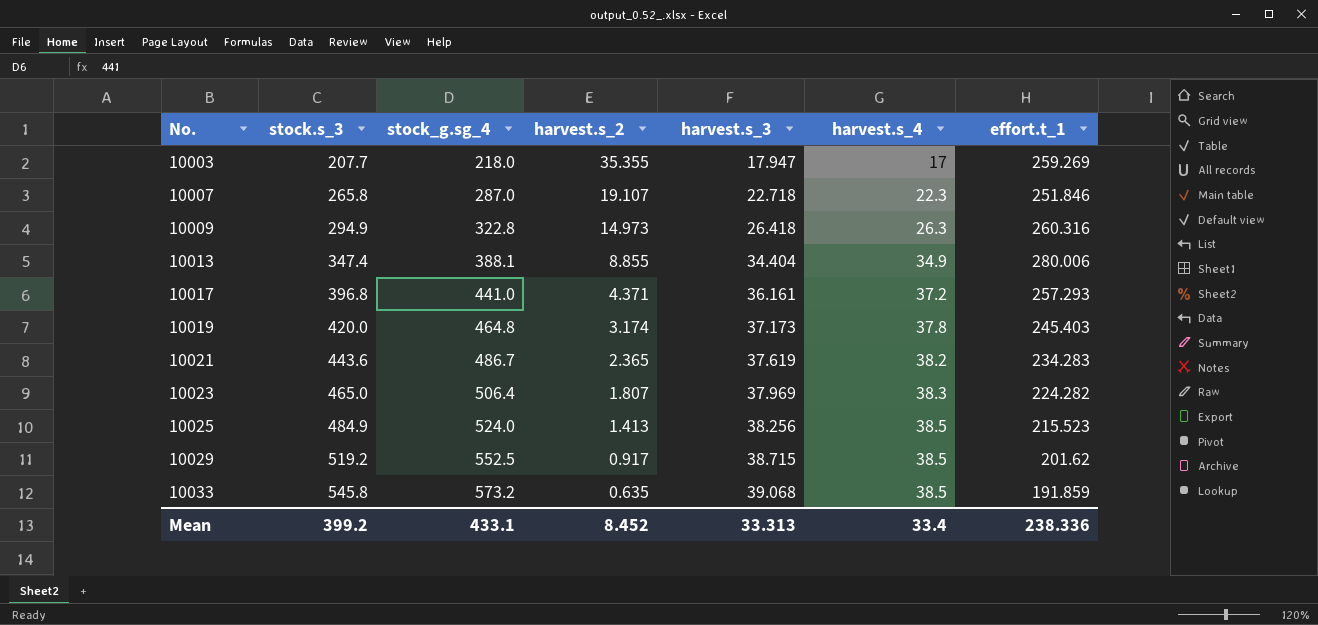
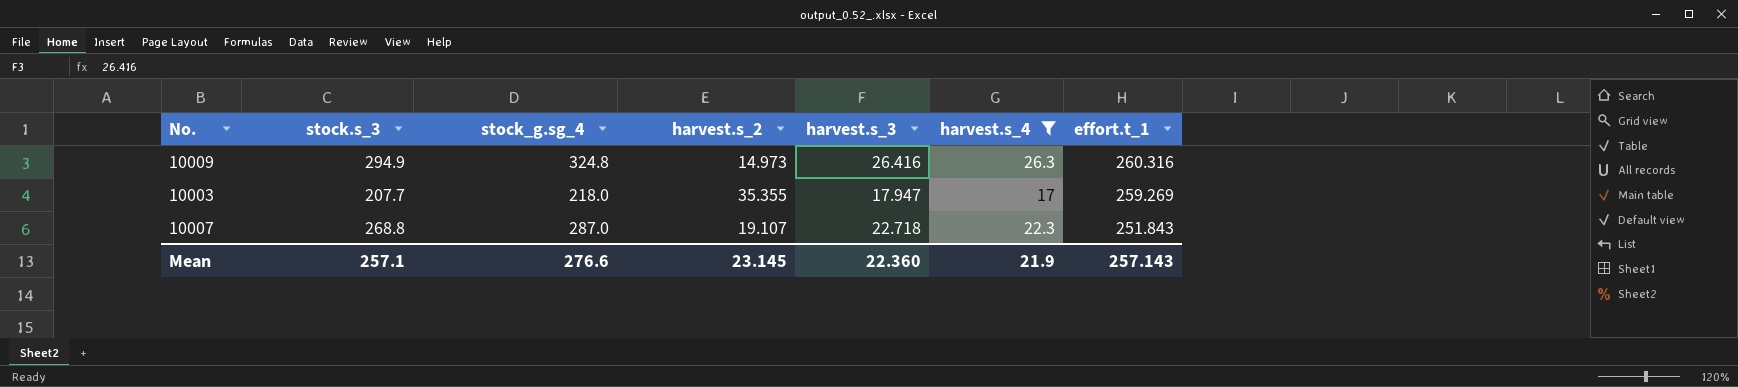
filter: none -> harvest.s_4 <= 26.3
row order: No. ascending -> effort.t_1 descending
10009 | stock_g.sg_4: 322.8 -> 324.8
10009 | harvest.s_3: 26.418 -> 26.416
10007 | stock.s_3: 265.8 -> 268.8
10007 | effort.t_1: 251.846 -> 251.843
Mean | stock.s_3: 399.2 -> 257.1
Mean | stock_g.sg_4: 433.1 -> 276.6
Mean | harvest.s_2: 8.452 -> 23.145
Mean | harvest.s_3: 33.313 -> 22.360
Mean | harvest.s_4: 33.4 -> 21.9
Mean | effort.t_1: 238.336 -> 257.143

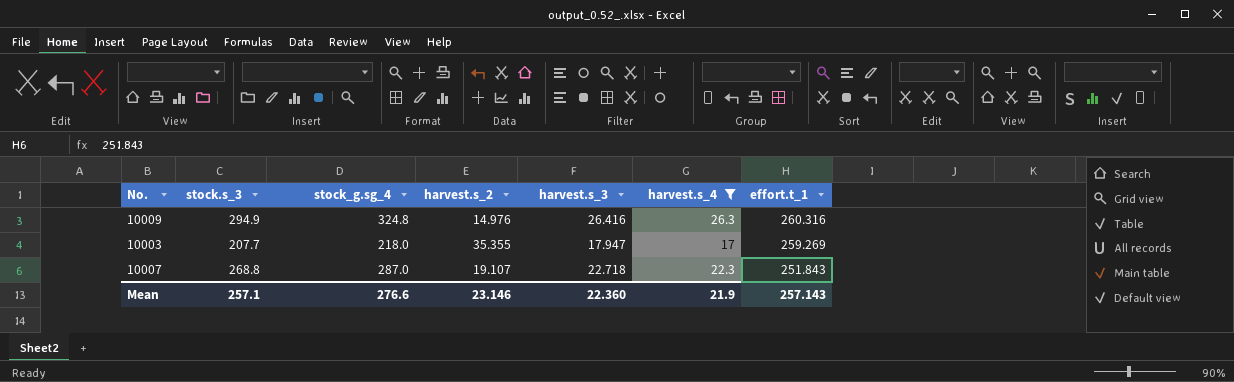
10009 | harvest.s_2: 14.973 -> 14.976
Mean | harvest.s_2: 23.145 -> 23.146

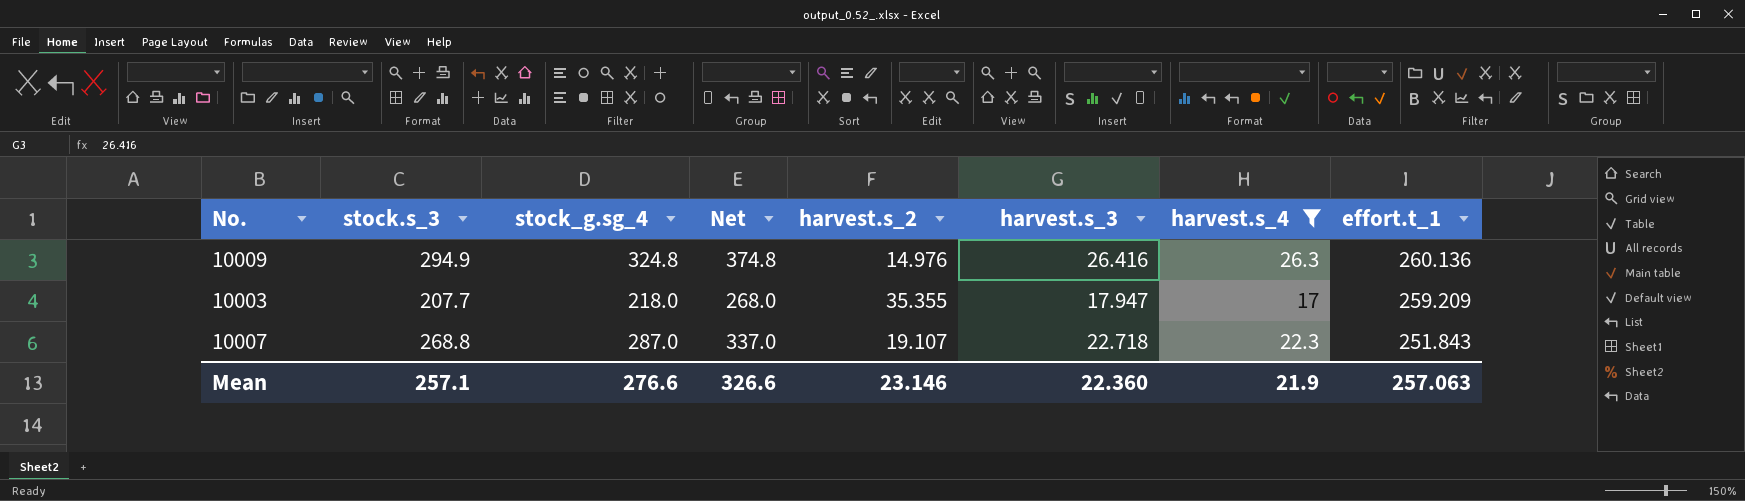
column Net | formula: none -> [stock_g.sg_4] + 50
10009 | effort.t_1: 260.316 -> 260.136
10003 | effort.t_1: 259.269 -> 259.209
Mean | effort.t_1: 257.143 -> 257.063

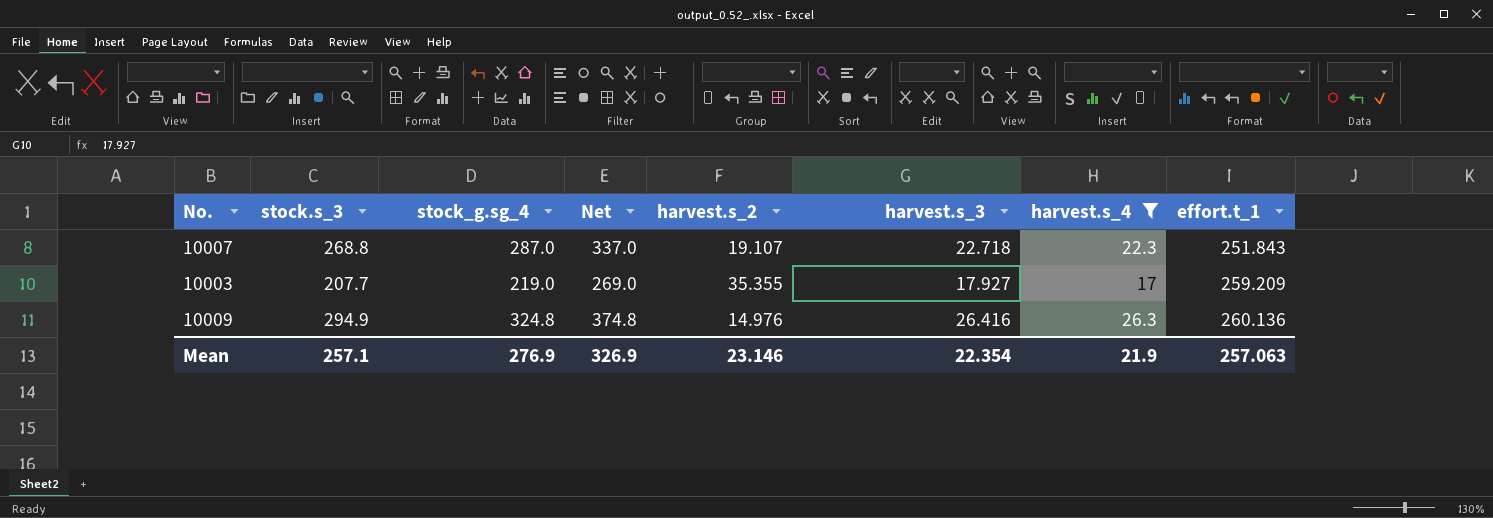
row order: effort.t_1 descending -> effort.t_1 ascending
10003 | stock_g.sg_4: 218.0 -> 219.0
10003 | Net: 268.0 -> 269.0
10003 | harvest.s_3: 17.947 -> 17.927
Mean | stock_g.sg_4: 276.6 -> 276.9
Mean | Net: 326.6 -> 326.9
Mean | harvest.s_3: 22.360 -> 22.354

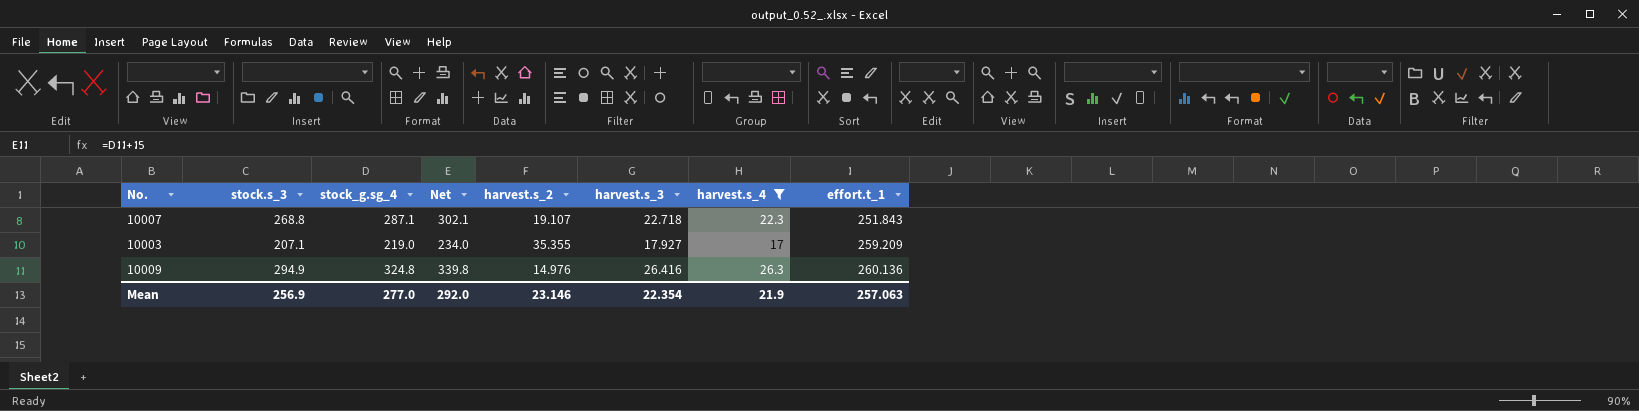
column Net | formula: [stock_g.sg_4] + 50 -> [stock_g.sg_4] + 15
10007 | stock_g.sg_4: 287.0 -> 287.1
10003 | stock.s_3: 207.7 -> 207.1
Mean | stock.s_3: 257.1 -> 256.9
Mean | stock_g.sg_4: 276.9 -> 277.0
Mean | Net: 326.9 -> 292.0

